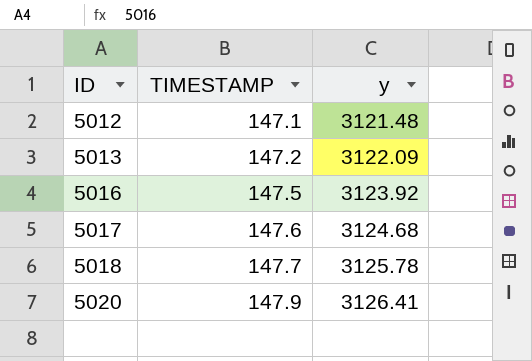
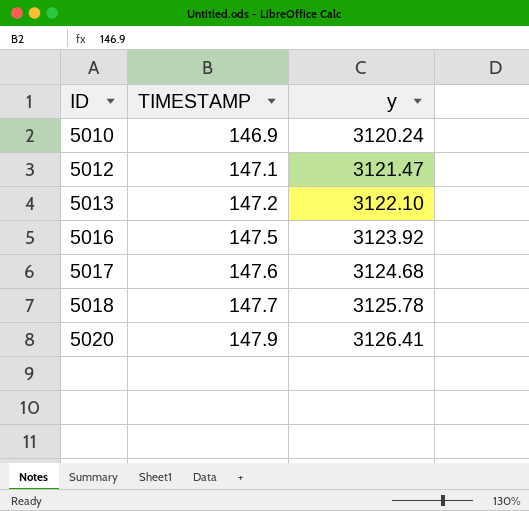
row 5010: none -> 146.9 | 3120.24
5012 | y: 3121.48 -> 3121.47
5013 | y: 3122.09 -> 3122.10

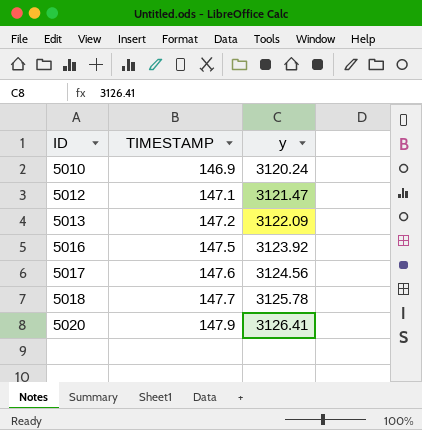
5013 | y: 3122.10 -> 3122.09
5017 | y: 3124.68 -> 3124.56

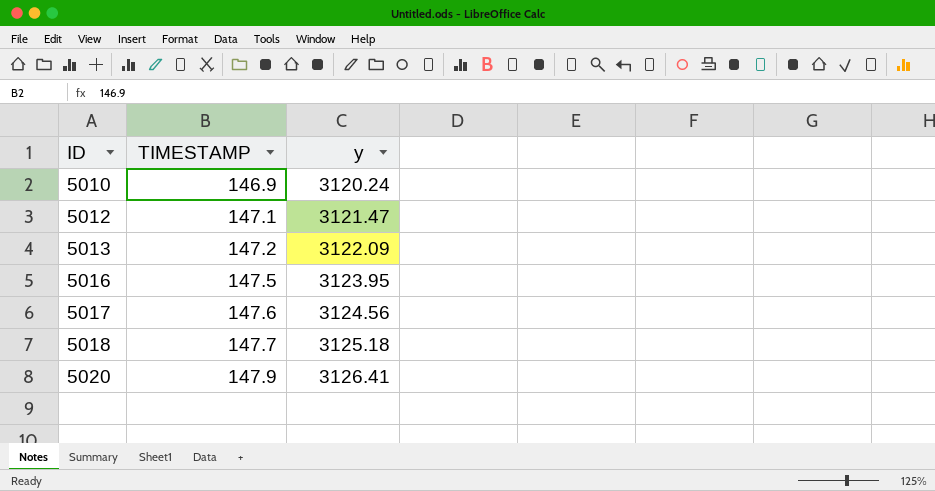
5016 | y: 3123.92 -> 3123.95
5018 | y: 3125.78 -> 3125.18

